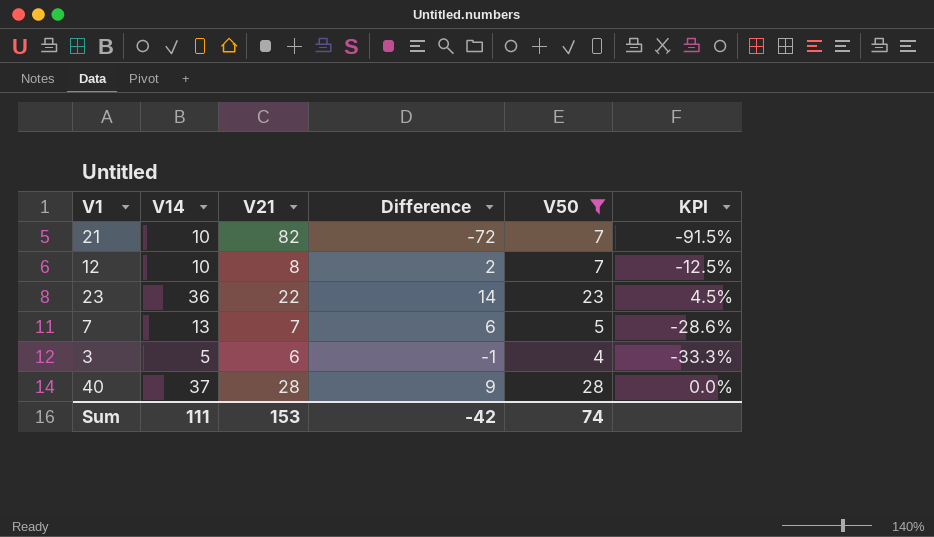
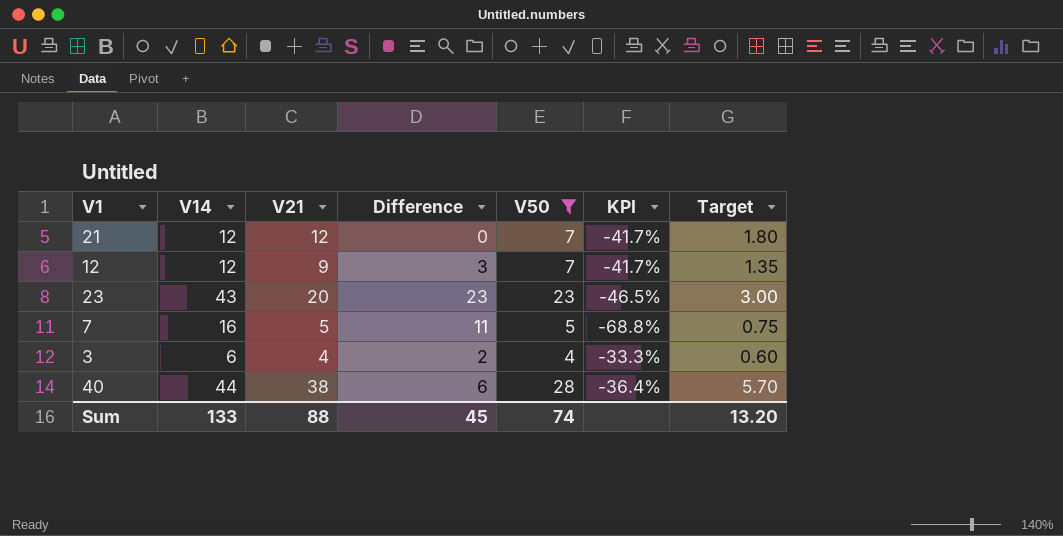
column KPI | formula: ([V50] - [V21]) / [V21] -> ([V50] - [V14]) / [V14]
column Target | formula: none -> [V21] * 0.15
21 | V14: 10 -> 12
21 | V21: 82 -> 12
21 | Difference: -72 -> 0
12 | V14: 10 -> 12
12 | V21: 8 -> 9
12 | Difference: 2 -> 3
23 | V14: 36 -> 43
23 | V21: 22 -> 20
23 | Difference: 14 -> 23
7 | V14: 13 -> 16
7 | V21: 7 -> 5
7 | Difference: 6 -> 11
3 | V14: 5 -> 6
3 | V21: 6 -> 4
3 | Difference: -1 -> 2
40 | V14: 37 -> 44
40 | V21: 28 -> 38
40 | Difference: 9 -> 6
Sum | V14: 111 -> 133
Sum | V21: 153 -> 88
Sum | Difference: -42 -> 45

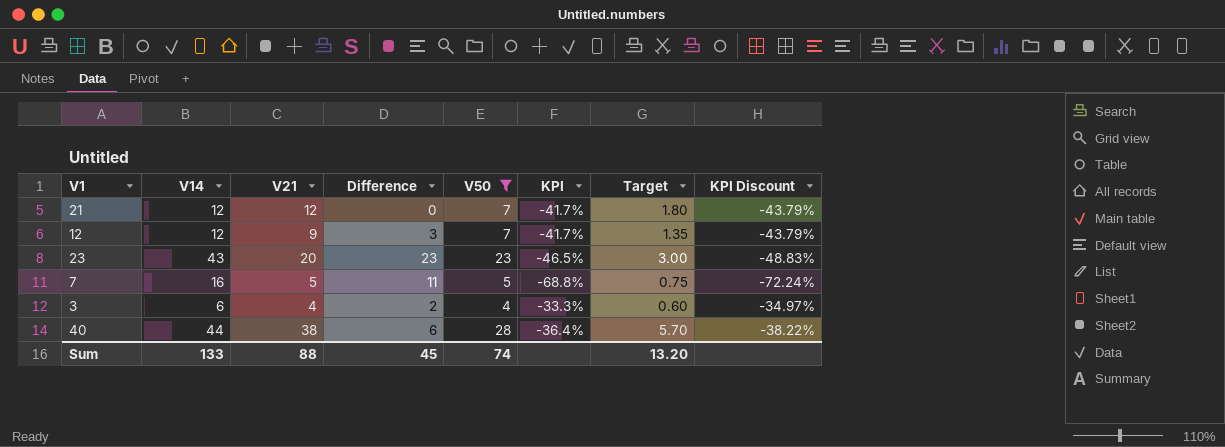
column KPI Discount | formula: none -> [KPI] * 1.05

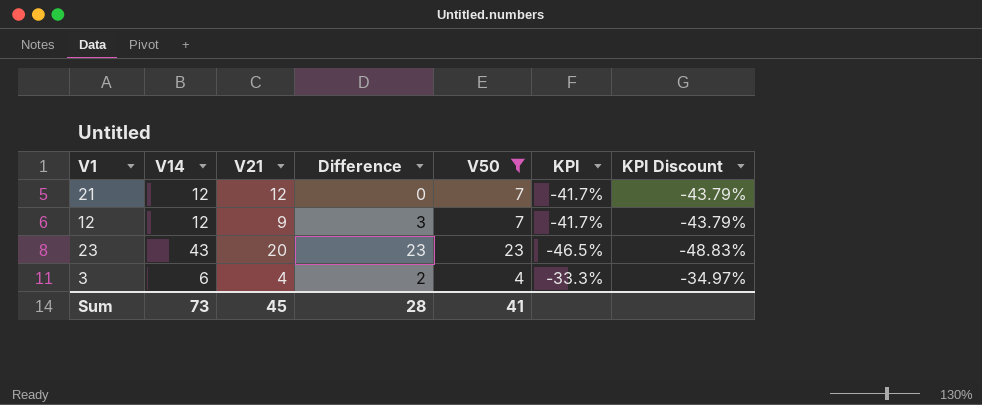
column Target | formula: [V21] * 0.15 -> none
row 7: 16 | 5 | 11 | 5 | -68.8% | 0.75 | -72.24% -> none
row 40: 44 | 38 | 6 | 28 | -36.4% | 5.70 | -38.22% -> none
Sum | V14: 133 -> 73
Sum | V21: 88 -> 45
Sum | Difference: 45 -> 28
Sum | V50: 74 -> 41

